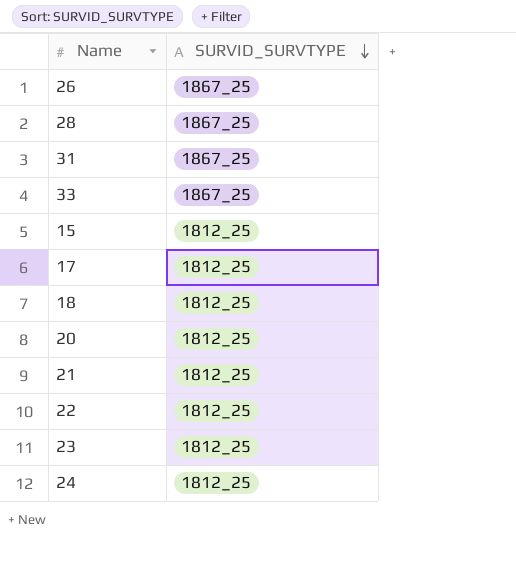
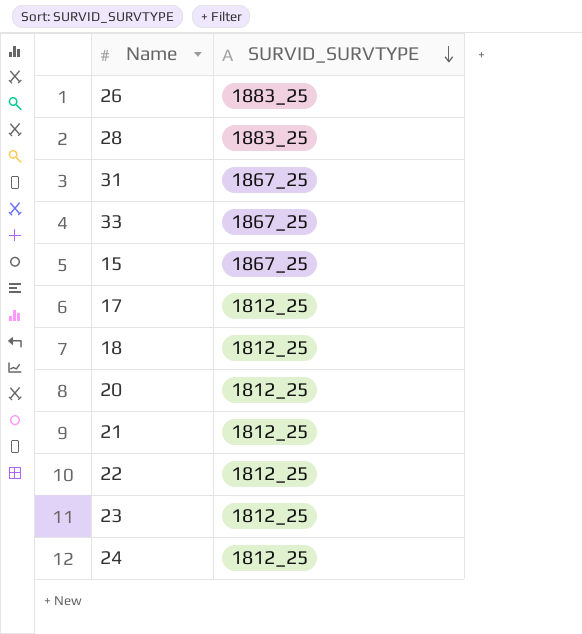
26 | SURVID_SURVTYPE: 1867_25 -> 1883_25
28 | SURVID_SURVTYPE: 1867_25 -> 1883_25
15 | SURVID_SURVTYPE: 1812_25 -> 1867_25

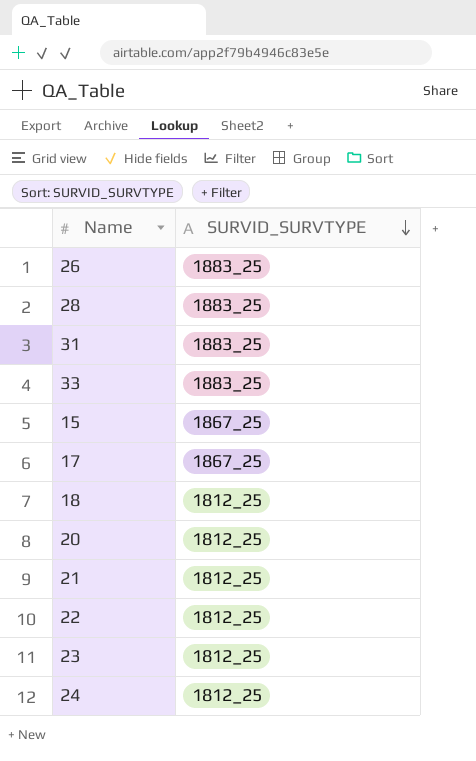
31 | SURVID_SURVTYPE: 1867_25 -> 1883_25
33 | SURVID_SURVTYPE: 1867_25 -> 1883_25
17 | SURVID_SURVTYPE: 1812_25 -> 1867_25

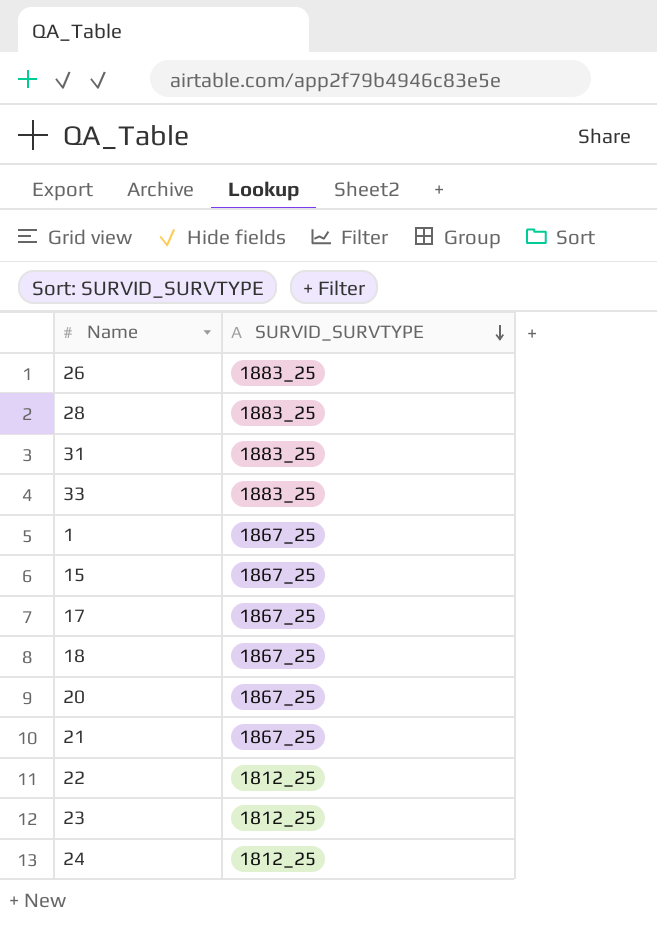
row 1: none -> 1867_25
18 | SURVID_SURVTYPE: 1812_25 -> 1867_25
20 | SURVID_SURVTYPE: 1812_25 -> 1867_25
21 | SURVID_SURVTYPE: 1812_25 -> 1867_25

